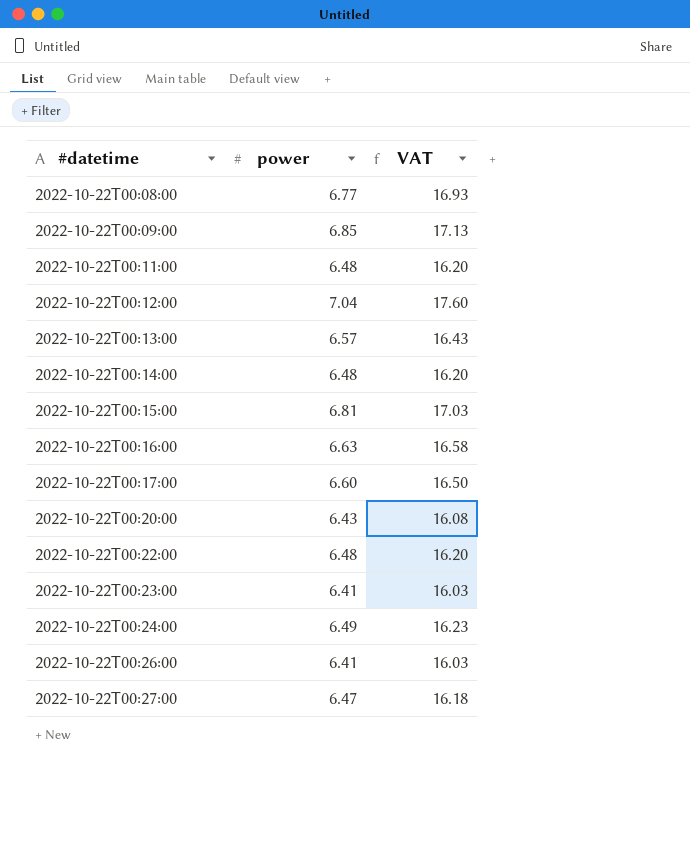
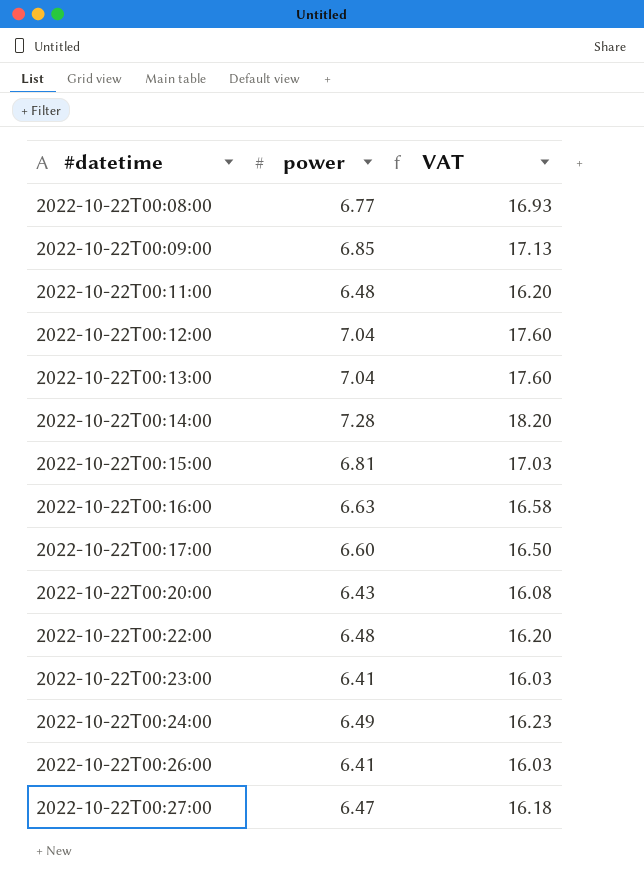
2022-10-22T00:13:00 | power: 6.57 -> 7.04
2022-10-22T00:13:00 | VAT: 16.43 -> 17.60
2022-10-22T00:14:00 | power: 6.48 -> 7.28
2022-10-22T00:14:00 | VAT: 16.20 -> 18.20

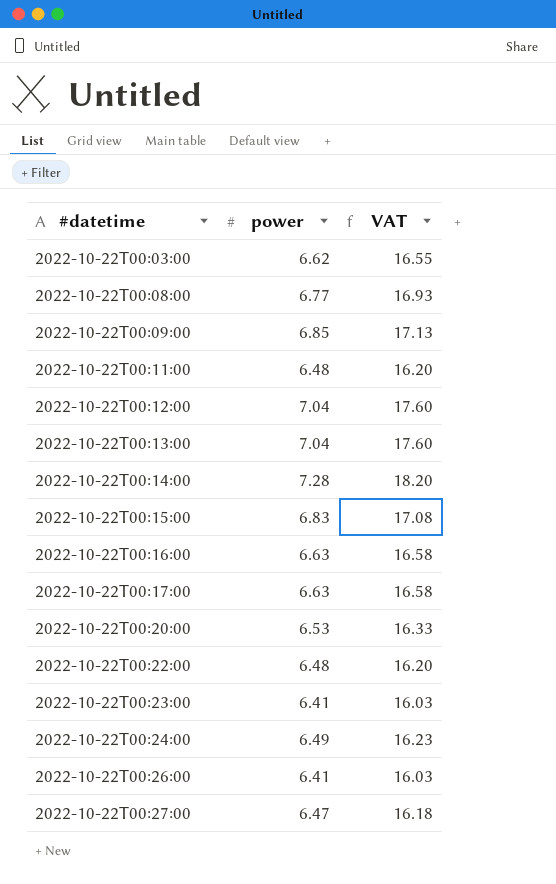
row 2022-10-22T00:03:00: none -> 6.62 | 16.55
2022-10-22T00:15:00 | power: 6.81 -> 6.83
2022-10-22T00:15:00 | VAT: 17.03 -> 17.08
2022-10-22T00:17:00 | power: 6.60 -> 6.63
2022-10-22T00:17:00 | VAT: 16.50 -> 16.58
2022-10-22T00:20:00 | power: 6.43 -> 6.53
2022-10-22T00:20:00 | VAT: 16.08 -> 16.33

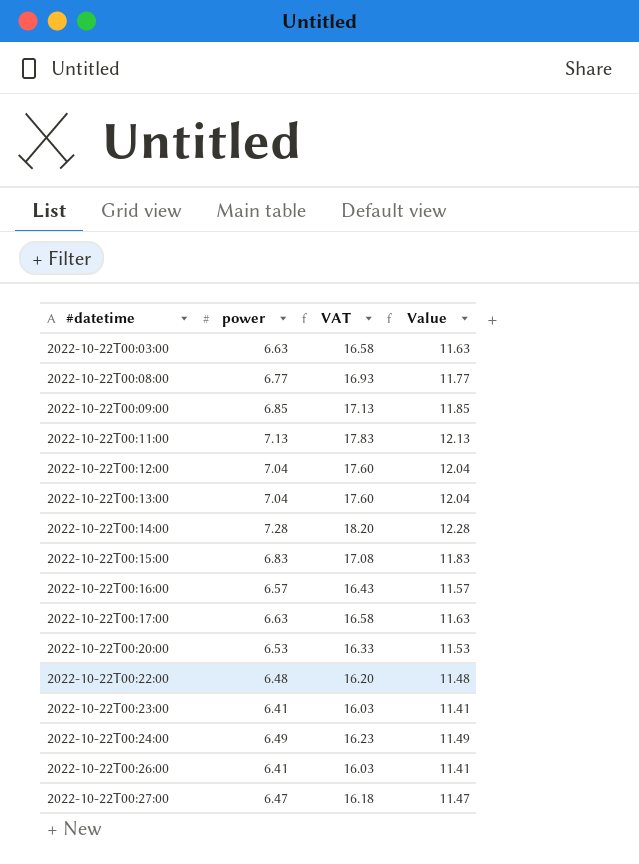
column Value | formula: none -> [power] + 5
2022-10-22T00:03:00 | power: 6.62 -> 6.63
2022-10-22T00:03:00 | VAT: 16.55 -> 16.58
2022-10-22T00:11:00 | power: 6.48 -> 7.13
2022-10-22T00:11:00 | VAT: 16.20 -> 17.83
2022-10-22T00:16:00 | power: 6.63 -> 6.57
2022-10-22T00:16:00 | VAT: 16.58 -> 16.43

